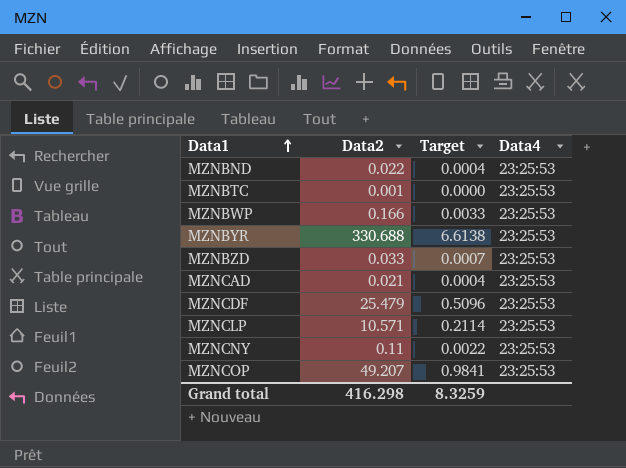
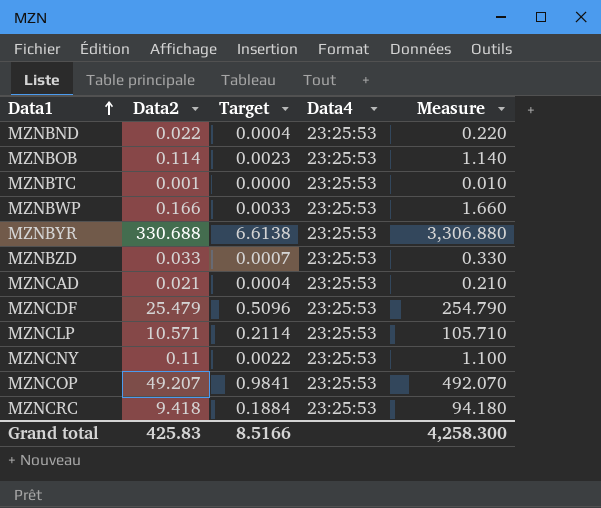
column Measure | formula: none -> [Data2] * 10
row MZNBOB: none -> 0.114 | 0.0023 | 23:25:53 | 1.140
row MZNCRC: none -> 9.418 | 0.1884 | 23:25:53 | 94.180
Grand total | Data2: 416.298 -> 425.83
Grand total | Target: 8.3259 -> 8.5166

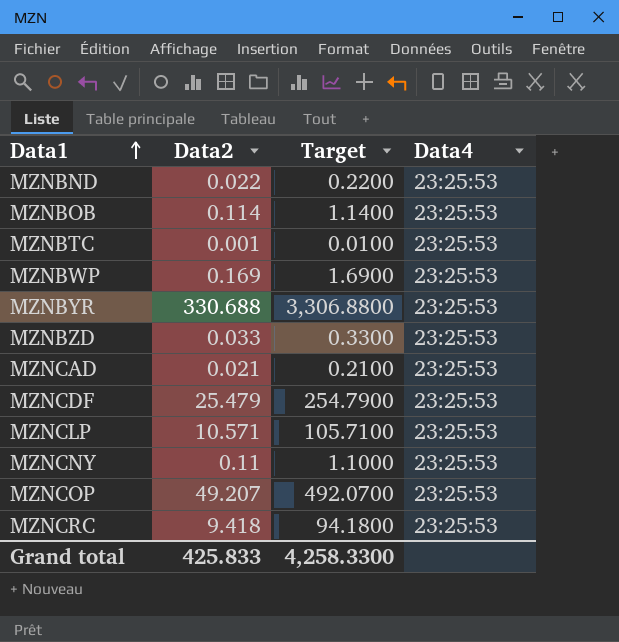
column Measure | formula: [Data2] * 10 -> none
column Target | formula: [Data2] * 0.02 -> [Data2] * 10
MZNBWP | Data2: 0.166 -> 0.169
Grand total | Data2: 425.83 -> 425.833
Grand total | Target: 8.5166 -> 4,258.3300

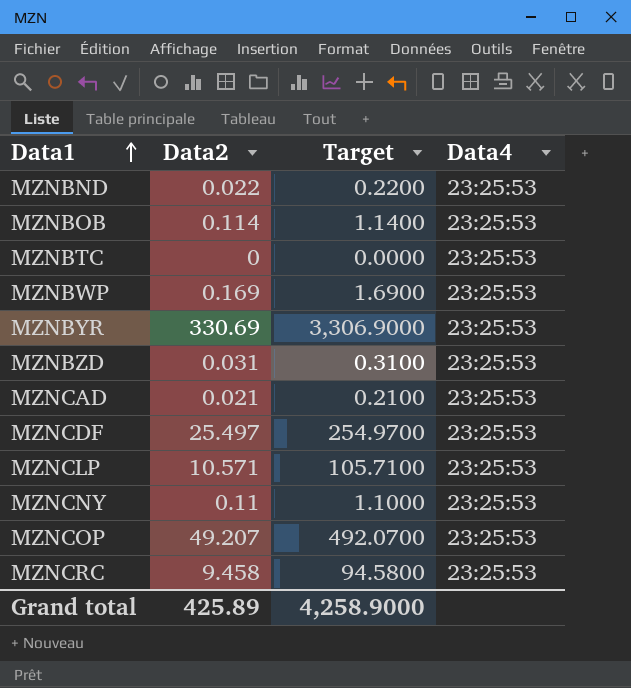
MZNBTC | Data2: 0.001 -> 0
MZNBTC | Target: 0.0100 -> 0.0000
MZNBYR | Data2: 330.688 -> 330.69
MZNBYR | Target: 3,306.8800 -> 3,306.9000
MZNBZD | Data2: 0.033 -> 0.031
MZNBZD | Target: 0.3300 -> 0.3100
MZNCDF | Data2: 25.479 -> 25.497
MZNCDF | Target: 254.7900 -> 254.9700
MZNCRC | Data2: 9.418 -> 9.458
MZNCRC | Target: 94.1800 -> 94.5800
Grand total | Data2: 425.833 -> 425.89
Grand total | Target: 4,258.3300 -> 4,258.9000

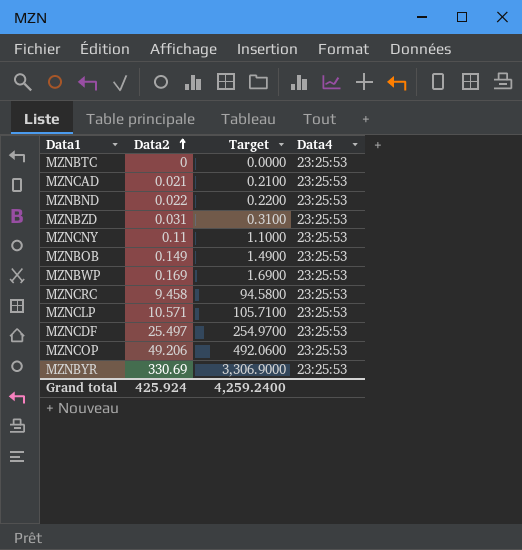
row order: Data1 ascending -> Data2 ascending
MZNBOB | Data2: 0.114 -> 0.149
MZNBOB | Target: 1.1400 -> 1.4900
MZNCOP | Data2: 49.207 -> 49.206
MZNCOP | Target: 492.0700 -> 492.0600
Grand total | Data2: 425.89 -> 425.924
Grand total | Target: 4,258.9000 -> 4,259.2400

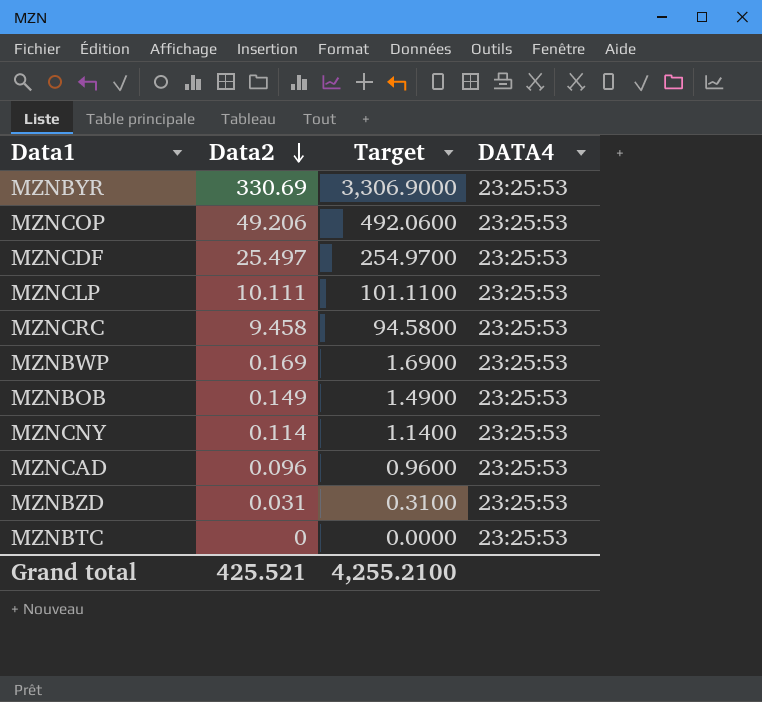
row order: Data2 ascending -> Data2 descending
column name: Data4 -> DATA4
row MZNBND: 0.022 | 0.2200 | 23:25:53 -> none
MZNCLP | Data2: 10.571 -> 10.111
MZNCLP | Target: 105.7100 -> 101.1100
MZNCNY | Data2: 0.11 -> 0.114
MZNCNY | Target: 1.1000 -> 1.1400
MZNCAD | Data2: 0.021 -> 0.096
MZNCAD | Target: 0.2100 -> 0.9600
Grand total | Data2: 425.924 -> 425.521
Grand total | Target: 4,259.2400 -> 4,255.2100

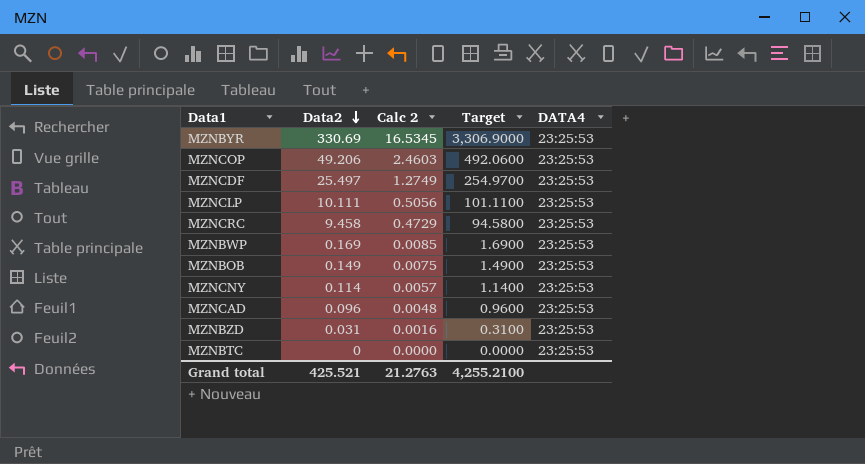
column Calc 2 | formula: none -> [Data2] * 0.05

